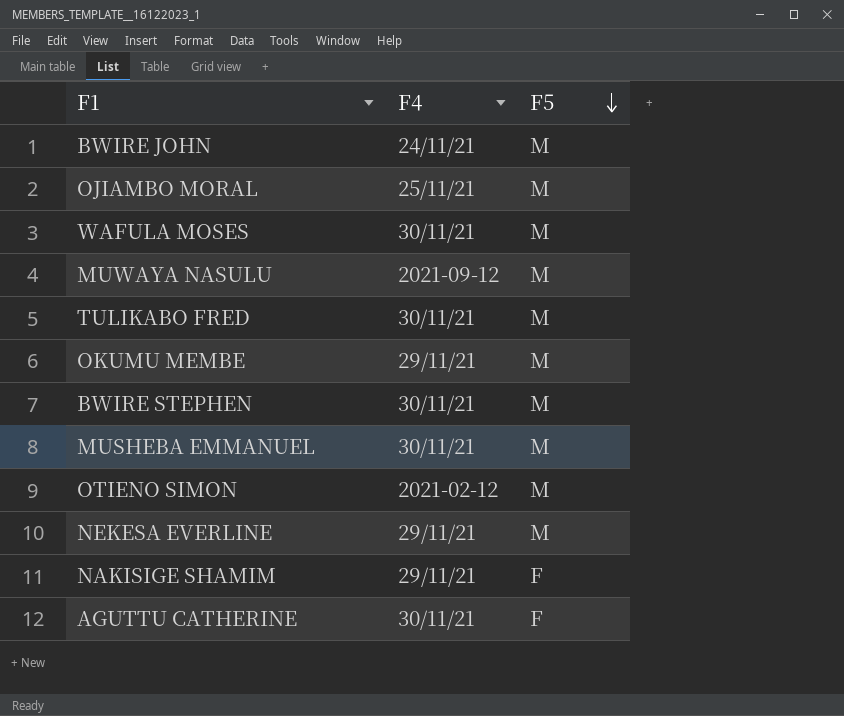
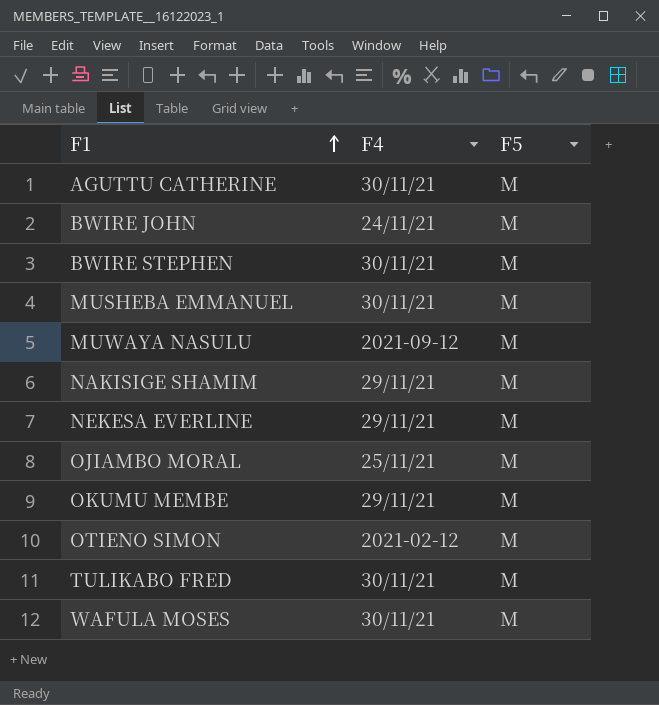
row order: F5 descending -> F1 ascending
AGUTTU CATHERINE | F5: F -> M
NAKISIGE SHAMIM | F5: F -> M

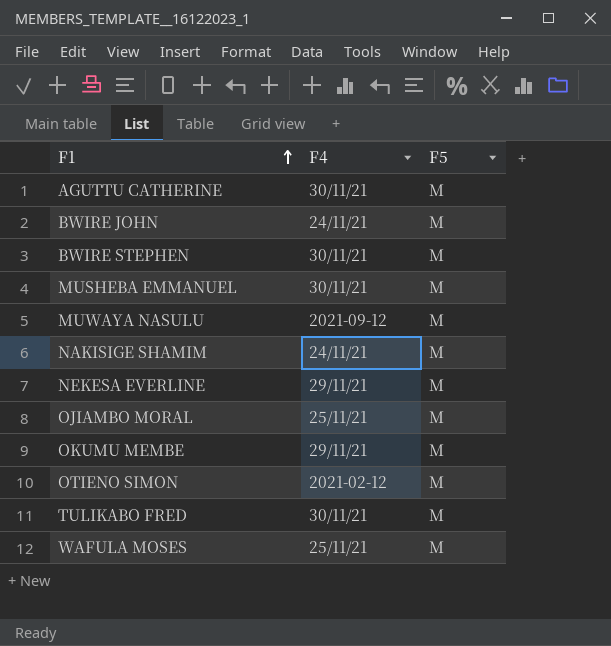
NAKISIGE SHAMIM | F4: 29/11/21 -> 24/11/21
WAFULA MOSES | F4: 30/11/21 -> 25/11/21

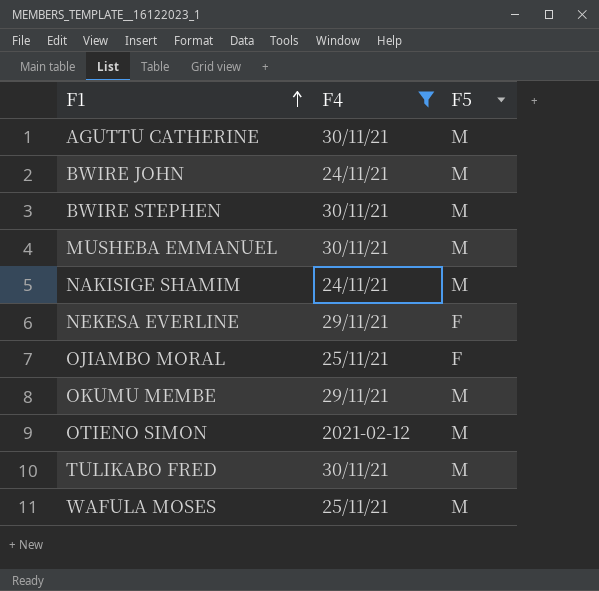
filter: none -> F4 != 2021-09-12
NEKESA EVERLINE | F5: M -> F
OJIAMBO MORAL | F5: M -> F

